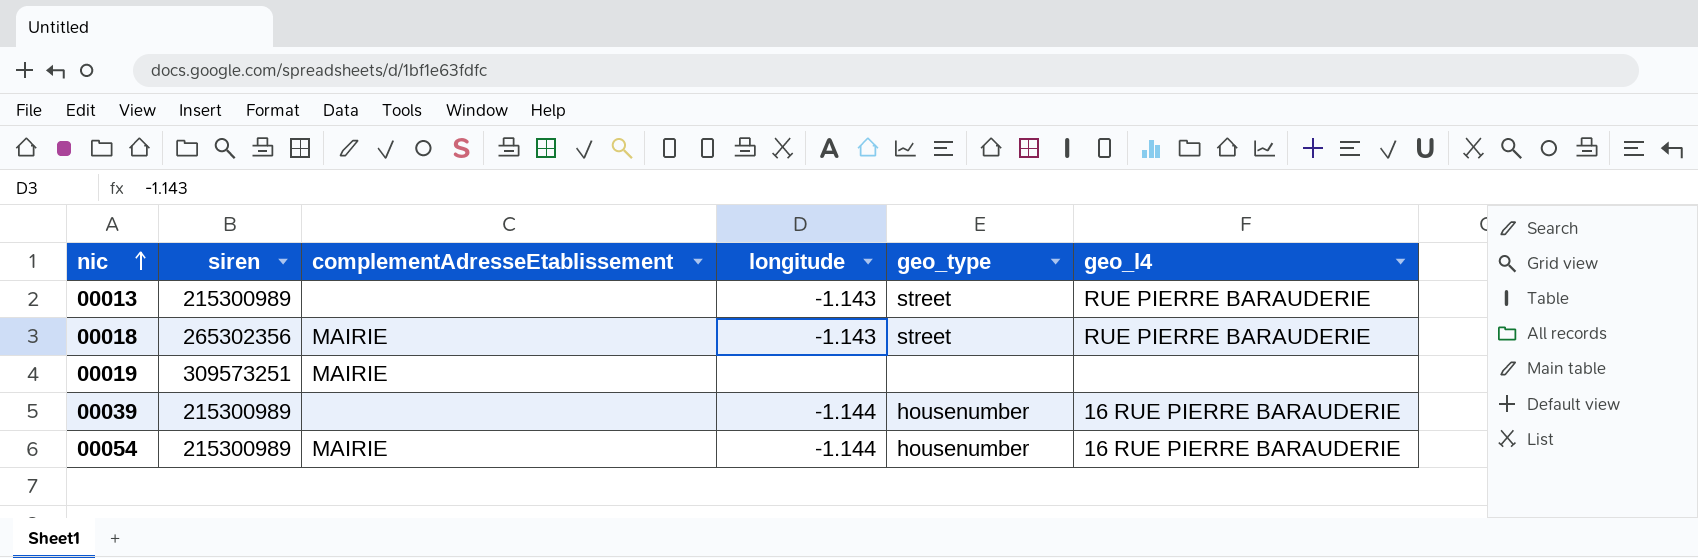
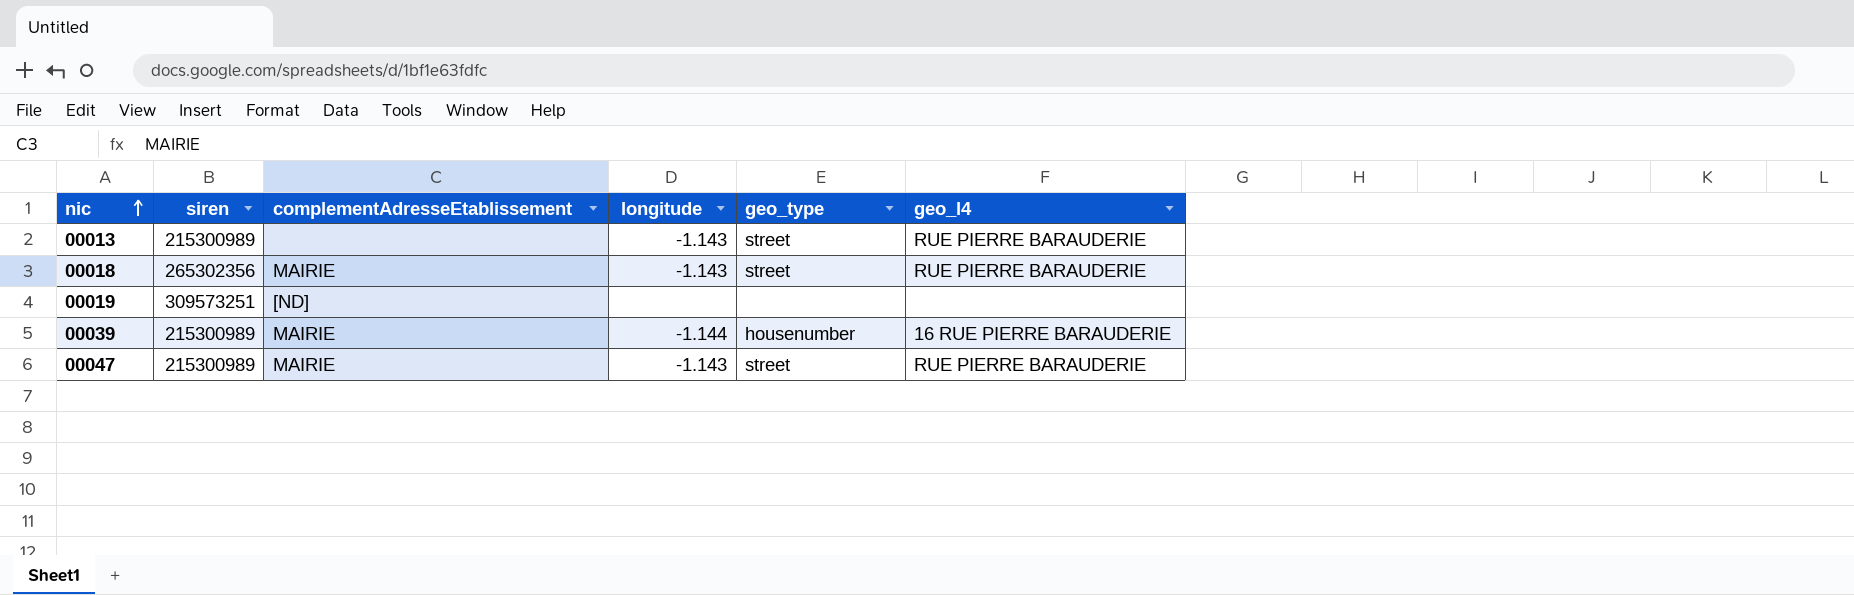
row 00054: 215300989 | MAIRIE | -1.144 | housenumber | 16 RUE PIERRE BARAUDERIE -> none
00019 | complementAdresseEtablissement: MAIRIE -> [ND]
00039 | complementAdresseEtablissement: none -> MAIRIE
row 00047: none -> 215300989 | MAIRIE | -1.143 | street | RUE PIERRE BARAUDERIE

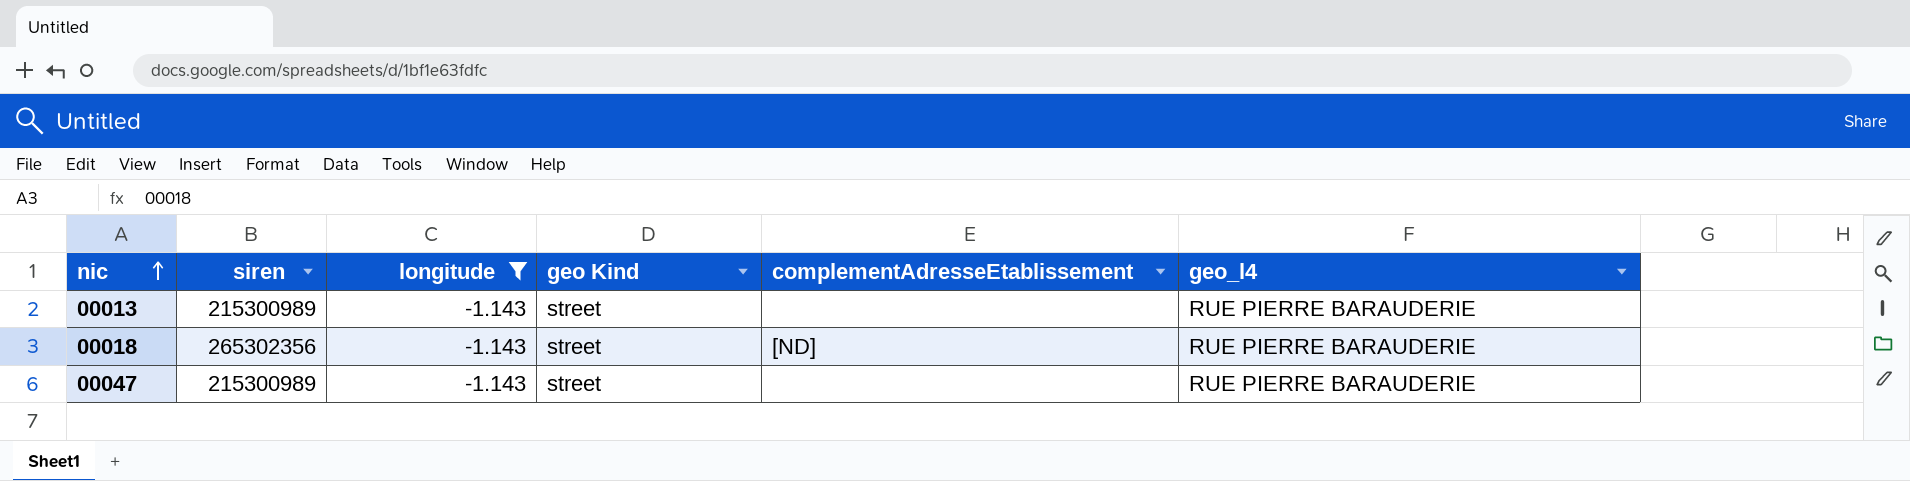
filter: none -> longitude = -1.143
column name: geo_type -> geo Kind
column complementAdresseEtablissement | position: 3 -> 5
00018 | complementAdresseEtablissement: MAIRIE -> [ND]
00047 | complementAdresseEtablissement: MAIRIE -> none

